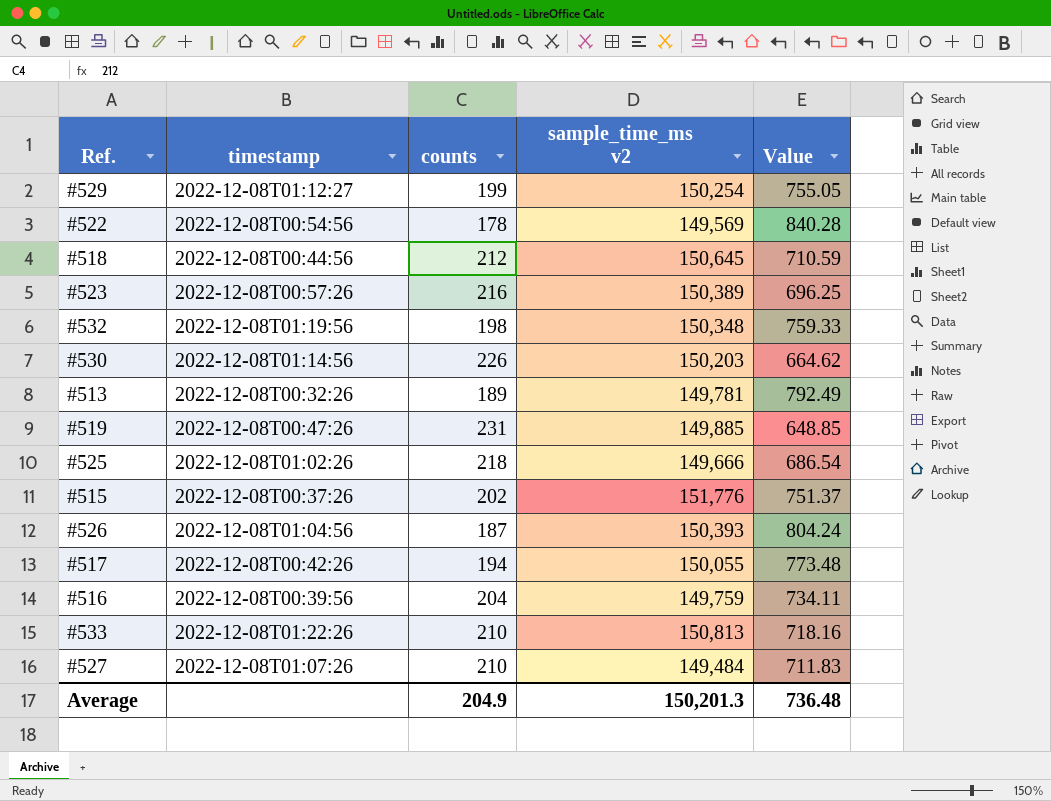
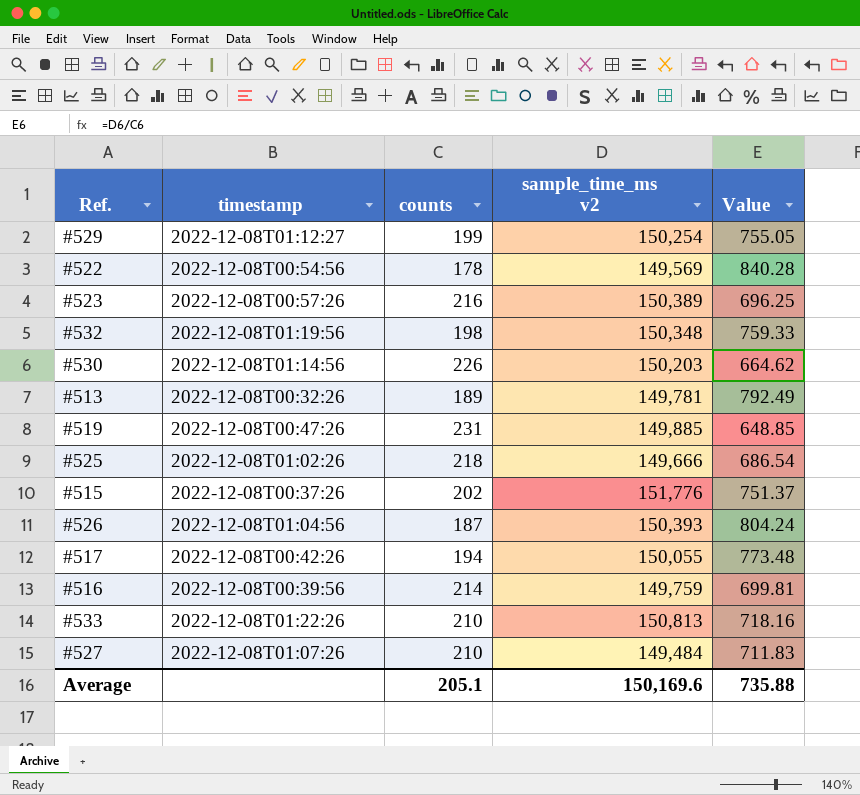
row #518: 2022-12-08T00:44:56 | 212 | 150,645 | 710.59 -> none
#516 | counts: 204 -> 214
#516 | Value: 734.11 -> 699.81
Average | counts: 204.9 -> 205.1
Average | sample_time_ms v2: 150,201.3 -> 150,169.6
Average | Value: 736.48 -> 735.88

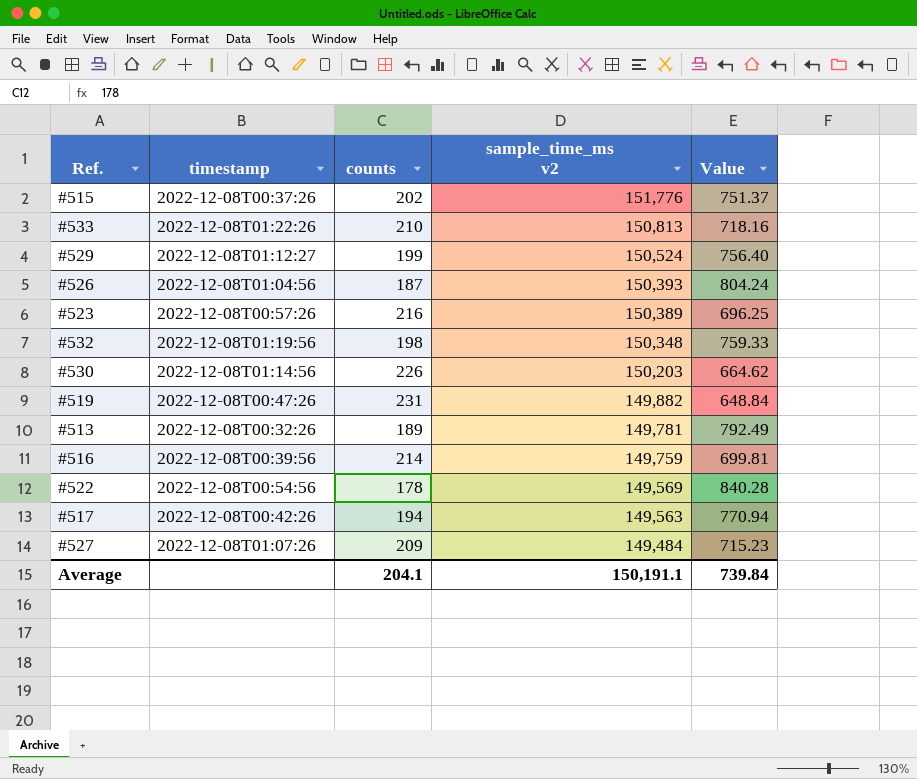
row order: none -> sample_time_ms v2 descending
row #525: 2022-12-08T01:02:26 | 218 | 149,666 | 686.54 -> none
#529 | sample_time_ms v2: 150,254 -> 150,524
#529 | Value: 755.05 -> 756.40
#519 | sample_time_ms v2: 149,885 -> 149,882
#519 | Value: 648.85 -> 648.84
#517 | sample_time_ms v2: 150,055 -> 149,563
#517 | Value: 773.48 -> 770.94
#527 | counts: 210 -> 209
#527 | Value: 711.83 -> 715.23
Average | counts: 205.1 -> 204.1
Average | sample_time_ms v2: 150,169.6 -> 150,191.1
Average | Value: 735.88 -> 739.84

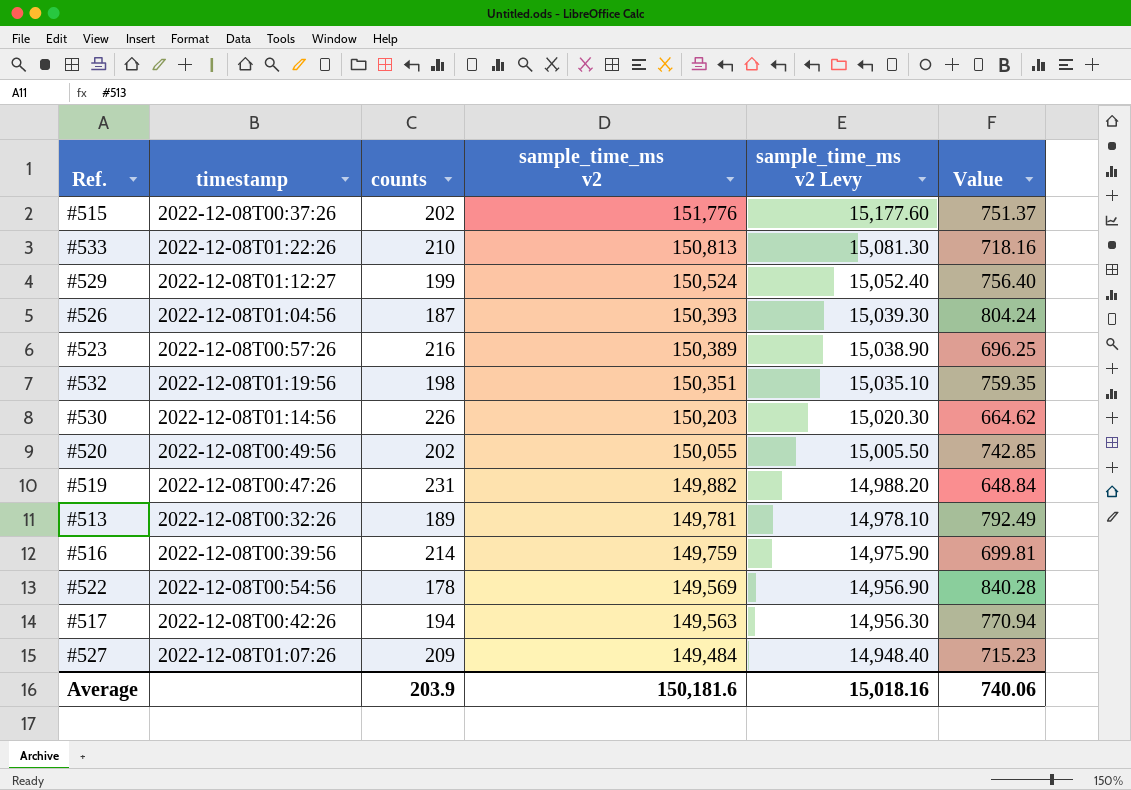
column sample_time_ms v2 Levy | formula: none -> [sample_time_ms v2] * 0.1
#532 | sample_time_ms v2: 150,348 -> 150,351
#532 | Value: 759.33 -> 759.35
row #520: none -> 2022-12-08T00:49:56 | 202 | 150,055 | 15,005.50 | 742.85
Average | counts: 204.1 -> 203.9
Average | sample_time_ms v2: 150,191.1 -> 150,181.6
Average | Value: 739.84 -> 740.06

